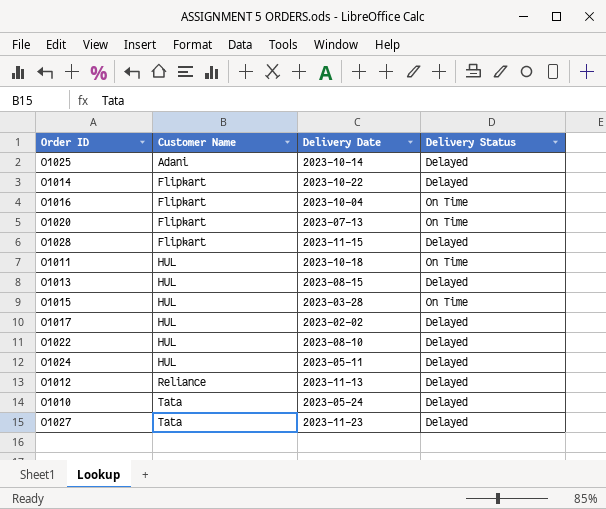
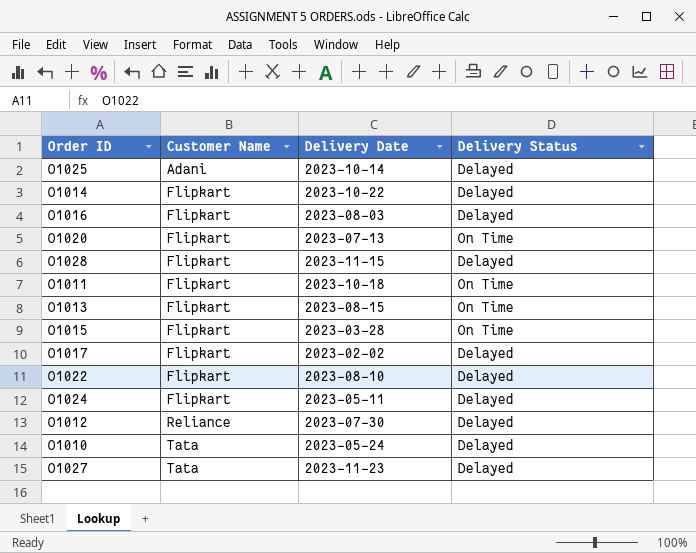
O1016 | Delivery Date: 2023-10-04 -> 2023-08-03
O1016 | Delivery Status: On Time -> Delayed
O1011 | Customer Name: HUL -> Flipkart
O1013 | Customer Name: HUL -> Flipkart
O1013 | Delivery Status: Delayed -> On Time
O1015 | Customer Name: HUL -> Flipkart
O1017 | Customer Name: HUL -> Flipkart
O1022 | Customer Name: HUL -> Flipkart
O1024 | Customer Name: HUL -> Flipkart
O1012 | Delivery Date: 2023-11-13 -> 2023-07-30

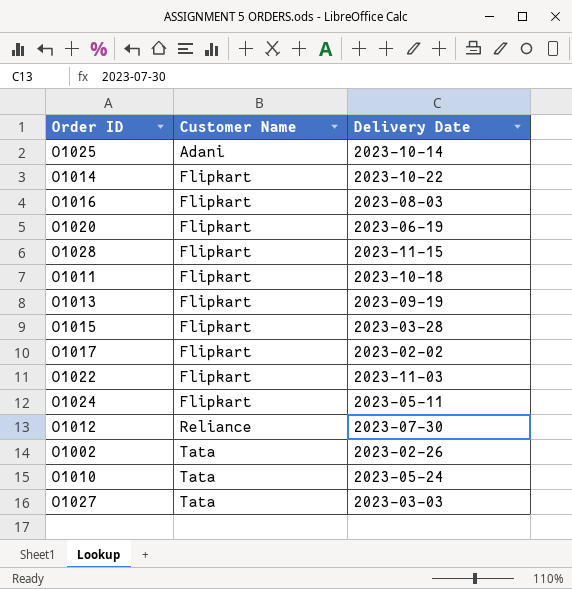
column Delivery Status | position: 4 -> none
O1020 | Delivery Date: 2023-07-13 -> 2023-06-19
O1013 | Delivery Date: 2023-08-15 -> 2023-09-19
O1022 | Delivery Date: 2023-08-10 -> 2023-11-03
row O1002: none -> Tata | 2023-02-26
O1027 | Delivery Date: 2023-11-23 -> 2023-03-03

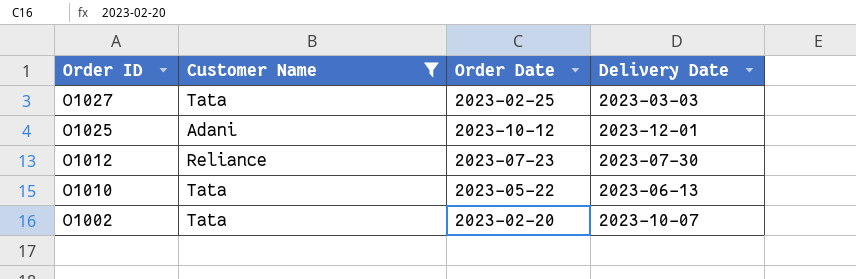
filter: none -> Customer Name != Flipkart
row order: Customer Name ascending -> Order ID descending
column Order Date | position: none -> 3
O1025 | Delivery Date: 2023-10-14 -> 2023-12-01
O1010 | Delivery Date: 2023-05-24 -> 2023-06-13
O1002 | Delivery Date: 2023-02-26 -> 2023-10-07

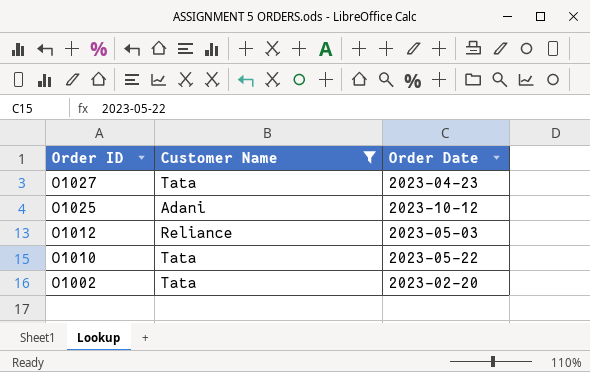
column Delivery Date | position: 4 -> none
O1027 | Order Date: 2023-02-25 -> 2023-04-23
O1012 | Order Date: 2023-07-23 -> 2023-05-03

